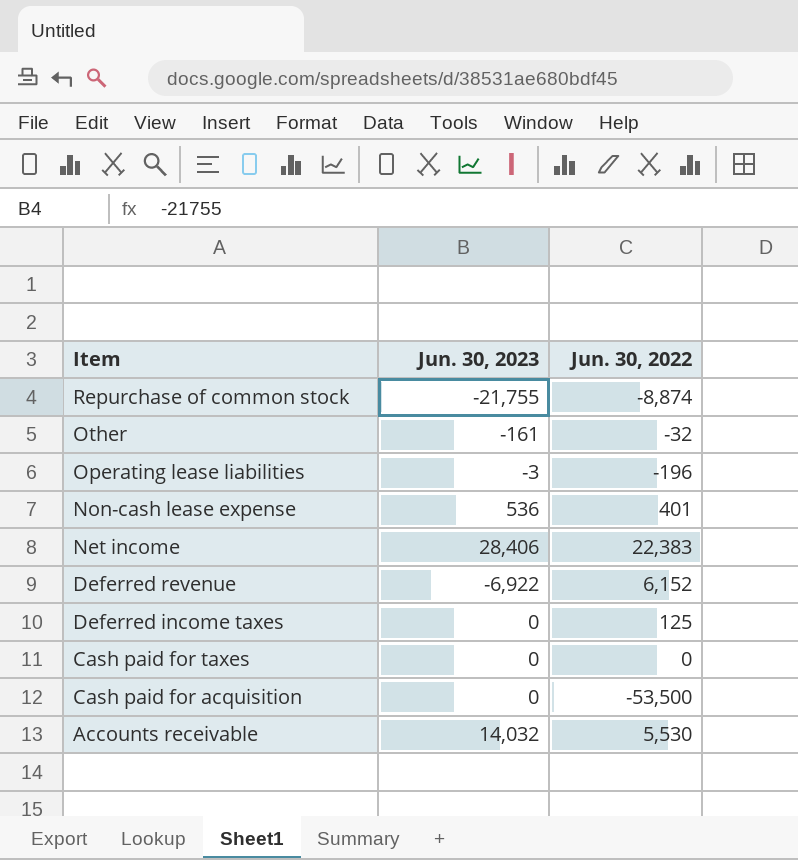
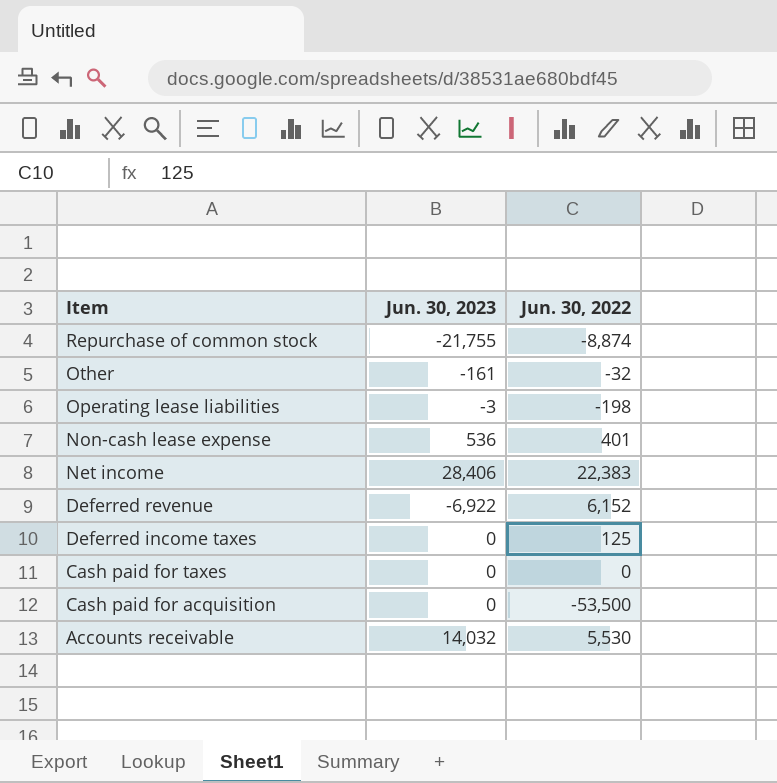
Operating lease liabilities | Jun. 30, 2022: -196 -> -198

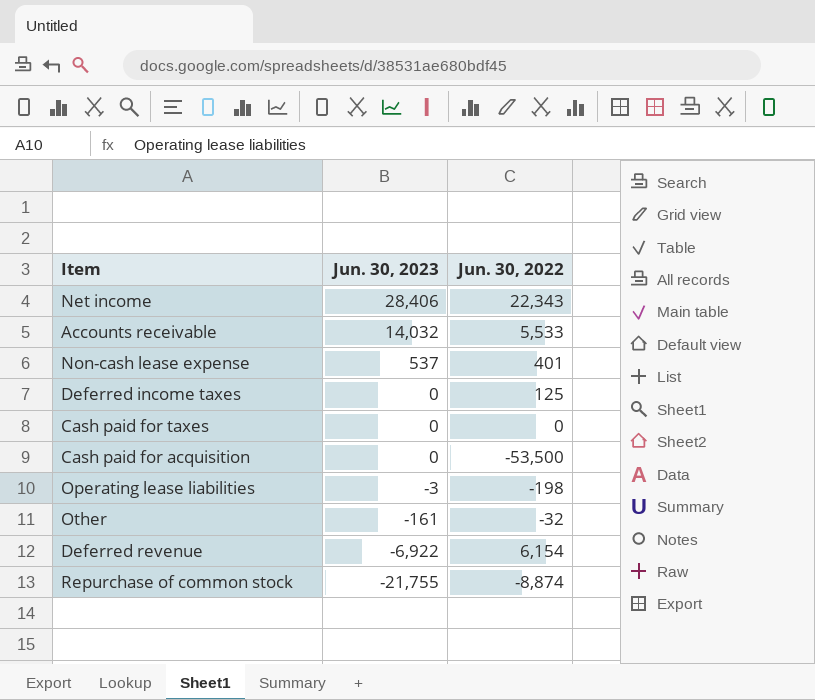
row order: Item descending -> Jun. 30, 2023 descending
Net income | Jun. 30, 2022: 22,383 -> 22,343
Accounts receivable | Jun. 30, 2022: 5,530 -> 5,533
Non-cash lease expense | Jun. 30, 2023: 536 -> 537
Deferred revenue | Jun. 30, 2022: 6,152 -> 6,154

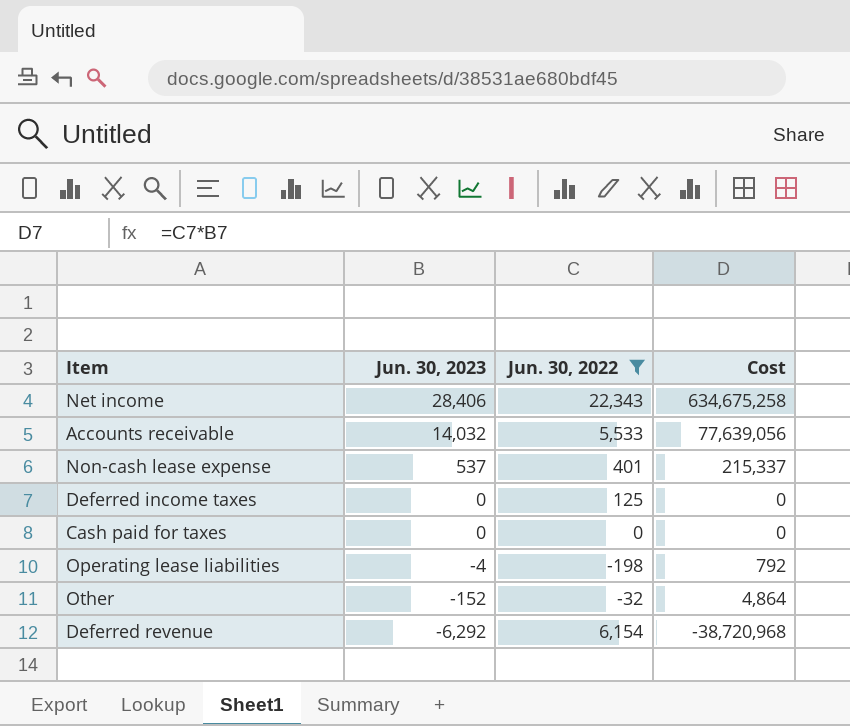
filter: none -> Jun. 30, 2022 >= -198
column Cost | formula: none -> [Jun. 30, 2023] * [Jun. 30, 2022]
Operating lease liabilities | Jun. 30, 2023: -3 -> -4
Other | Jun. 30, 2023: -161 -> -152
Deferred revenue | Jun. 30, 2023: -6,922 -> -6,292

